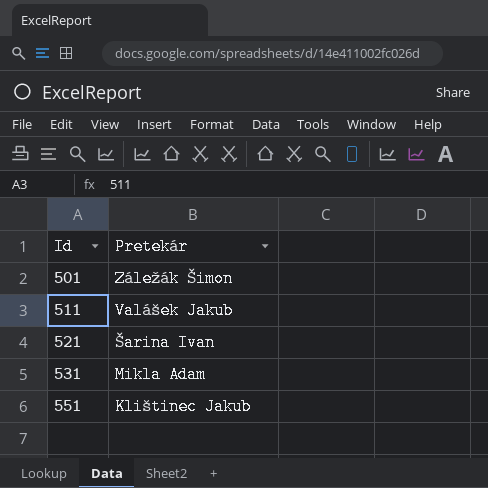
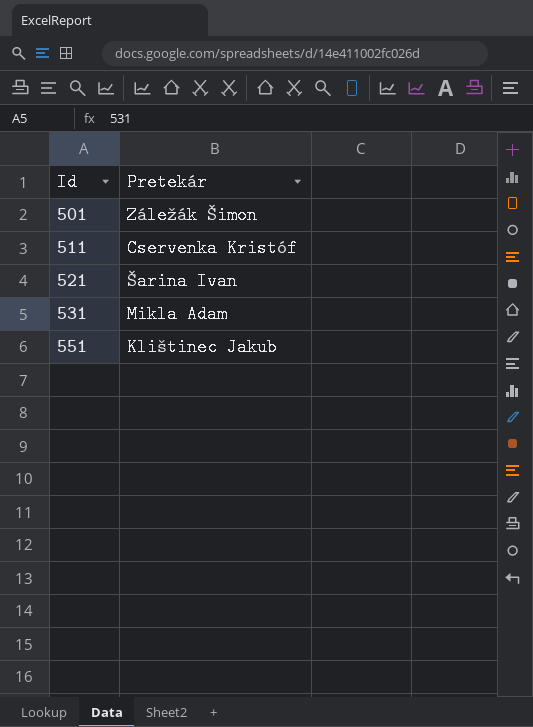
511 | Pretekár: Valášek Jakub -> Cservenka Kristóf

